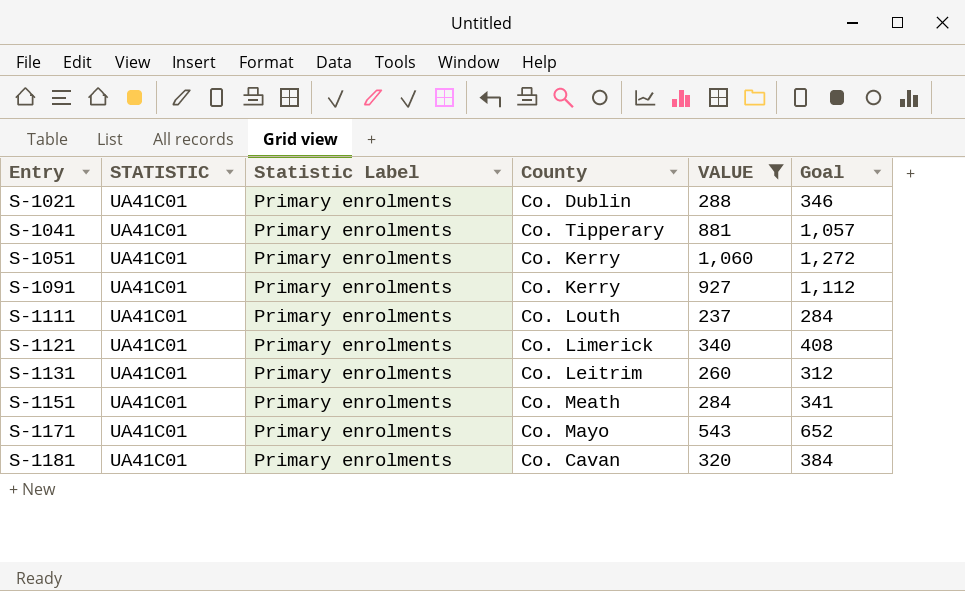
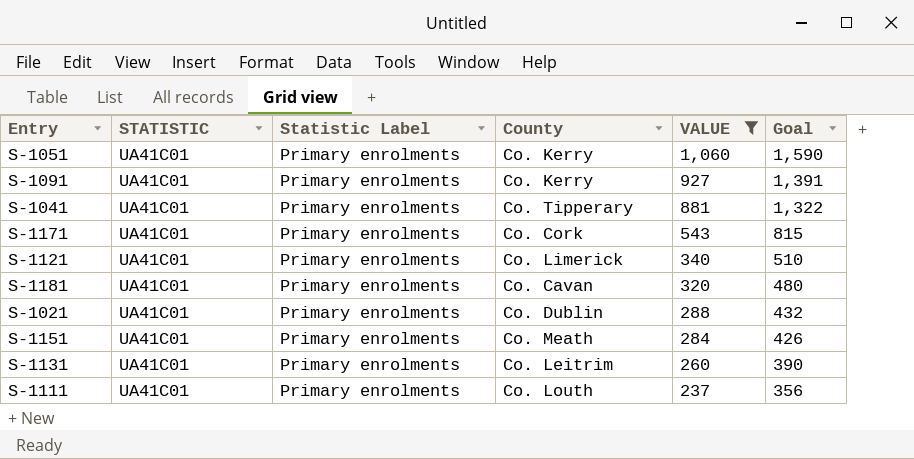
row order: Entry ascending -> VALUE descending
column Goal | formula: [VALUE] * 1.2 -> [VALUE] * 1.5
S-1171 | County: Co. Mayo -> Co. Cork

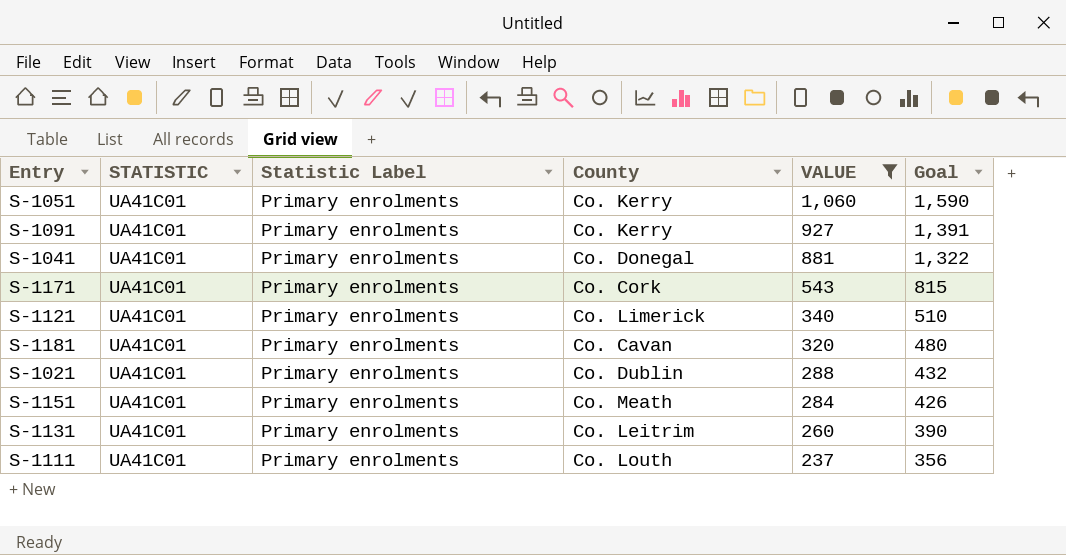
S-1041 | County: Co. Tipperary -> Co. Donegal

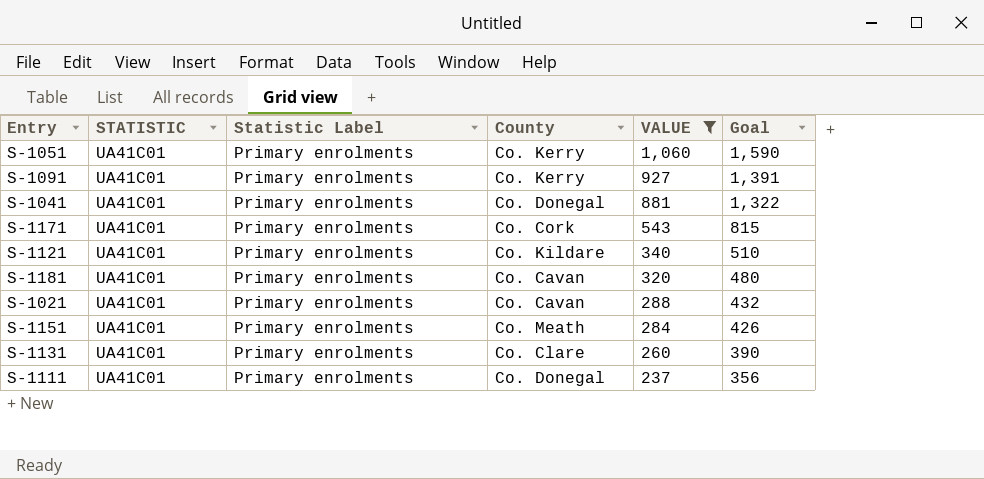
S-1121 | County: Co. Limerick -> Co. Kildare
S-1021 | County: Co. Dublin -> Co. Cavan
S-1131 | County: Co. Leitrim -> Co. Clare
S-1111 | County: Co. Louth -> Co. Donegal

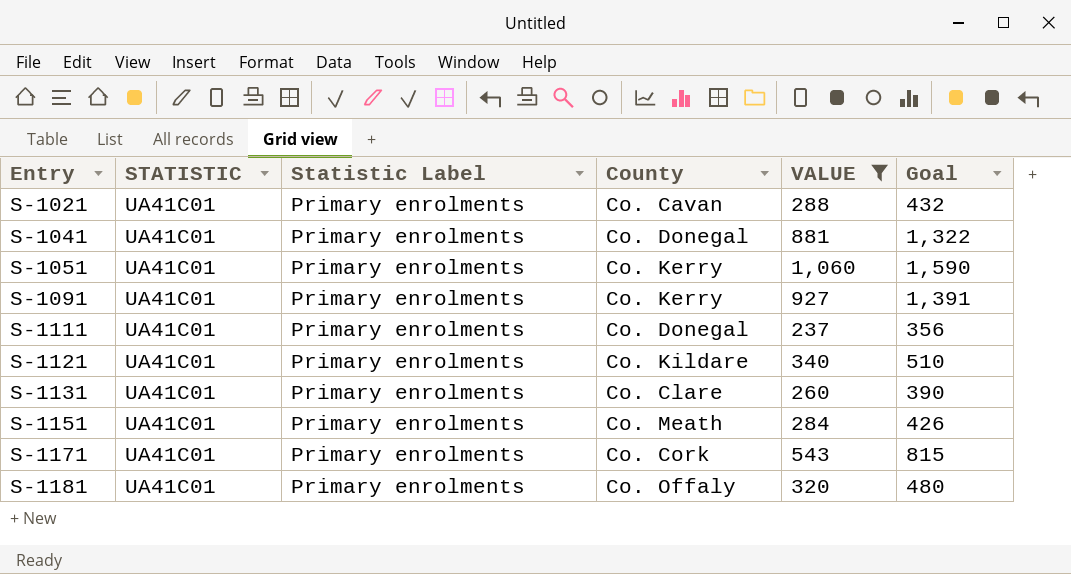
row order: VALUE descending -> Entry ascending
S-1181 | County: Co. Cavan -> Co. Offaly

